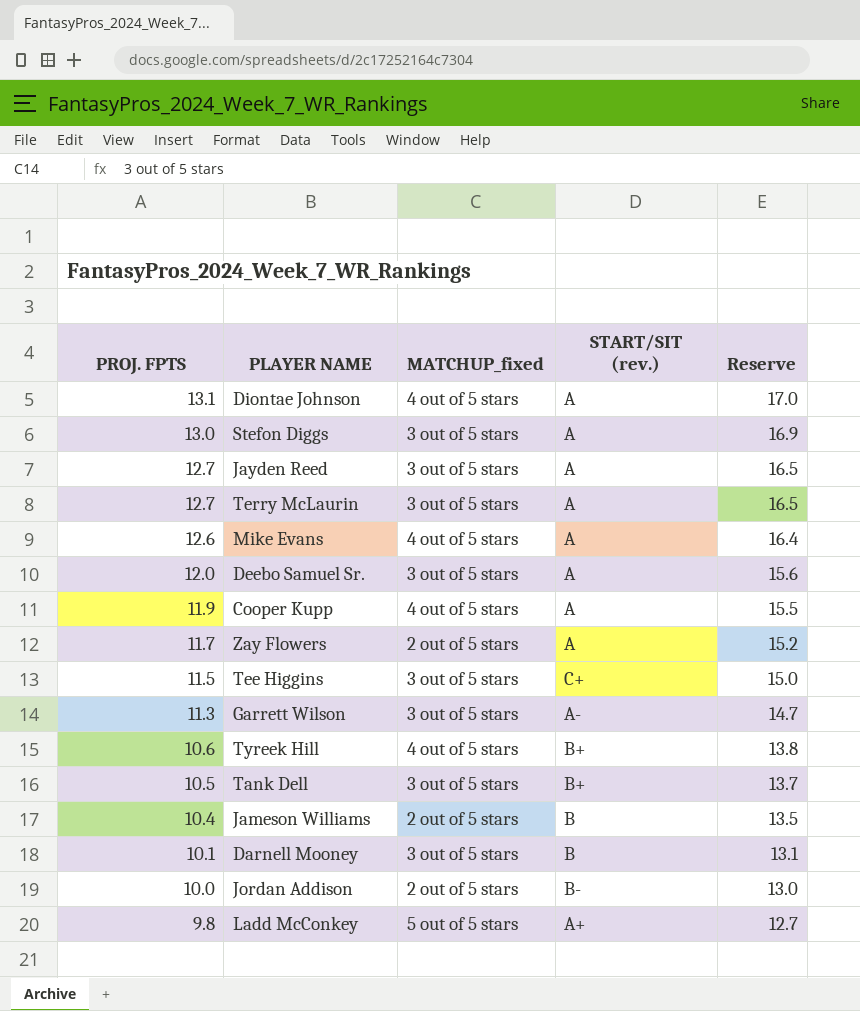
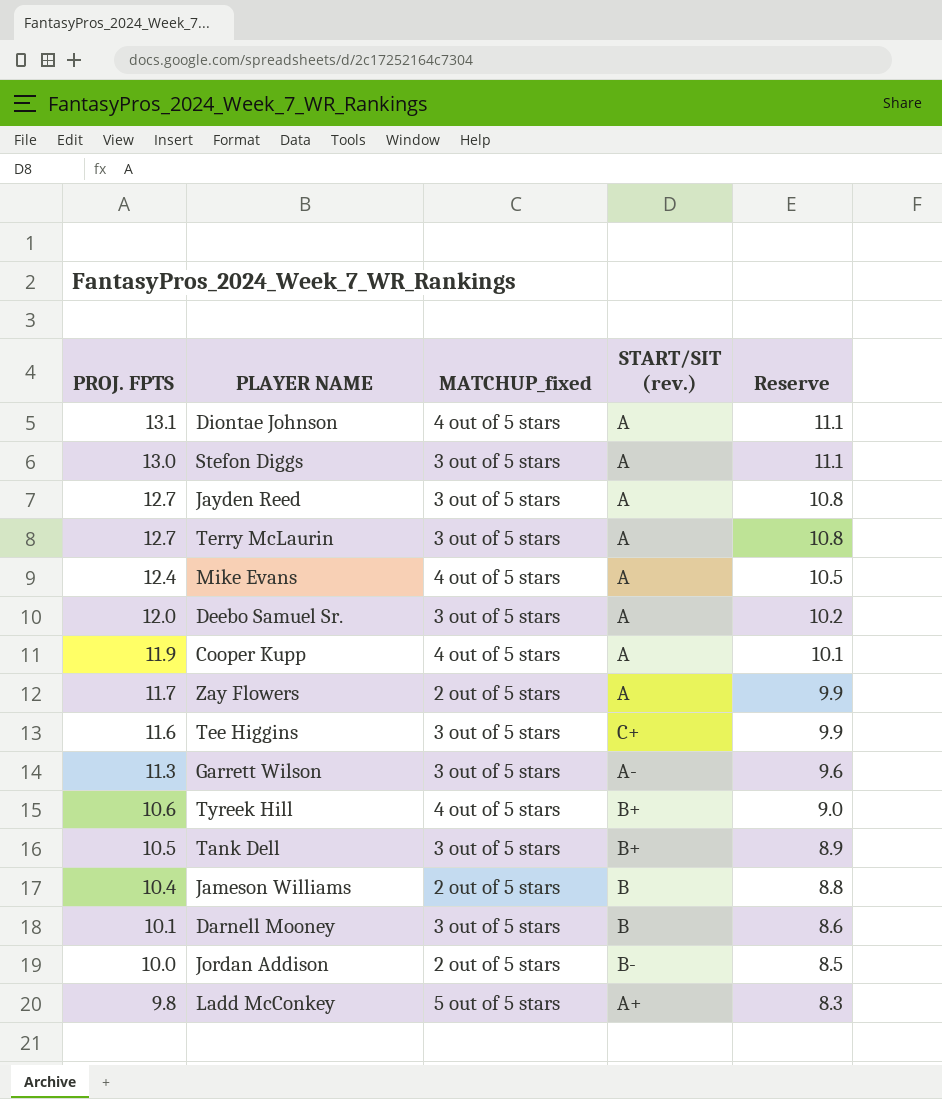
column Reserve | formula: [PROJ. FPTS] * 1.3 -> [PROJ. FPTS] * 0.85
Mike Evans | PROJ. FPTS: 12.6 -> 12.4
Tee Higgins | PROJ. FPTS: 11.5 -> 11.6

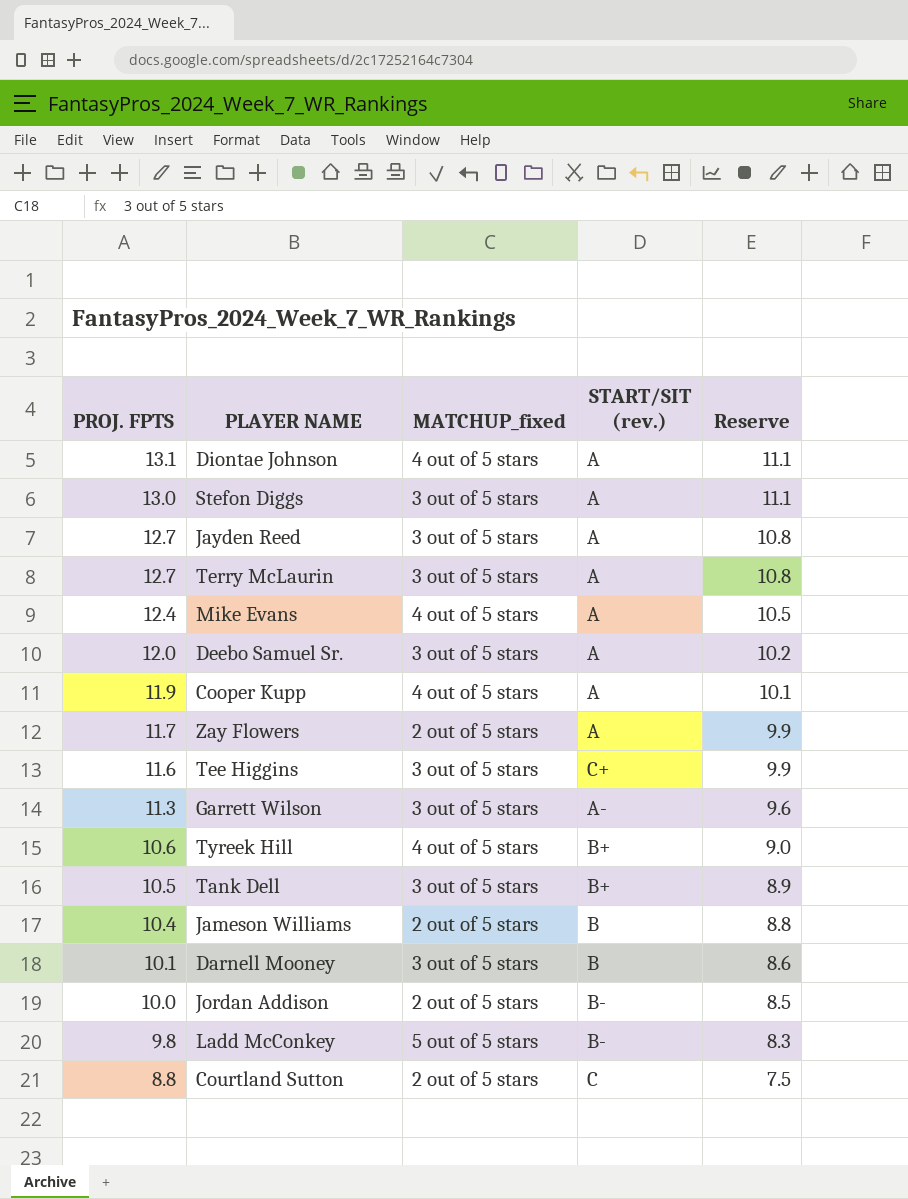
Ladd McConkey | START/SIT (rev.): A+ -> B-
row Courtland Sutton: none -> 8.8 | 2 out of 5 stars | C | 7.5

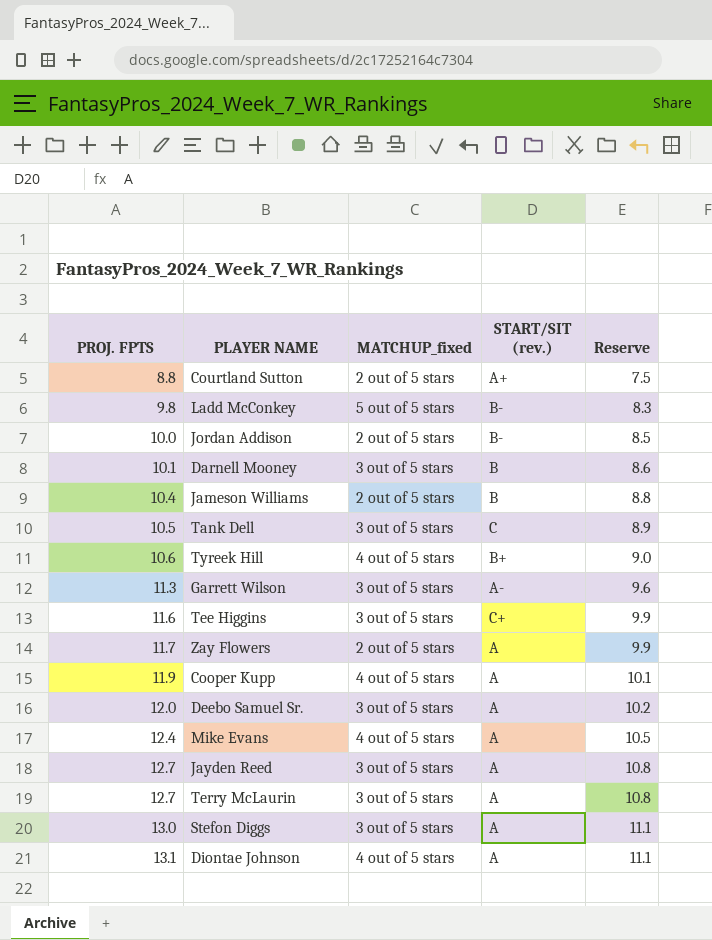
row order: PROJ. FPTS descending -> PROJ. FPTS ascending
Courtland Sutton | START/SIT (rev.): C -> A+
Tank Dell | START/SIT (rev.): B+ -> C

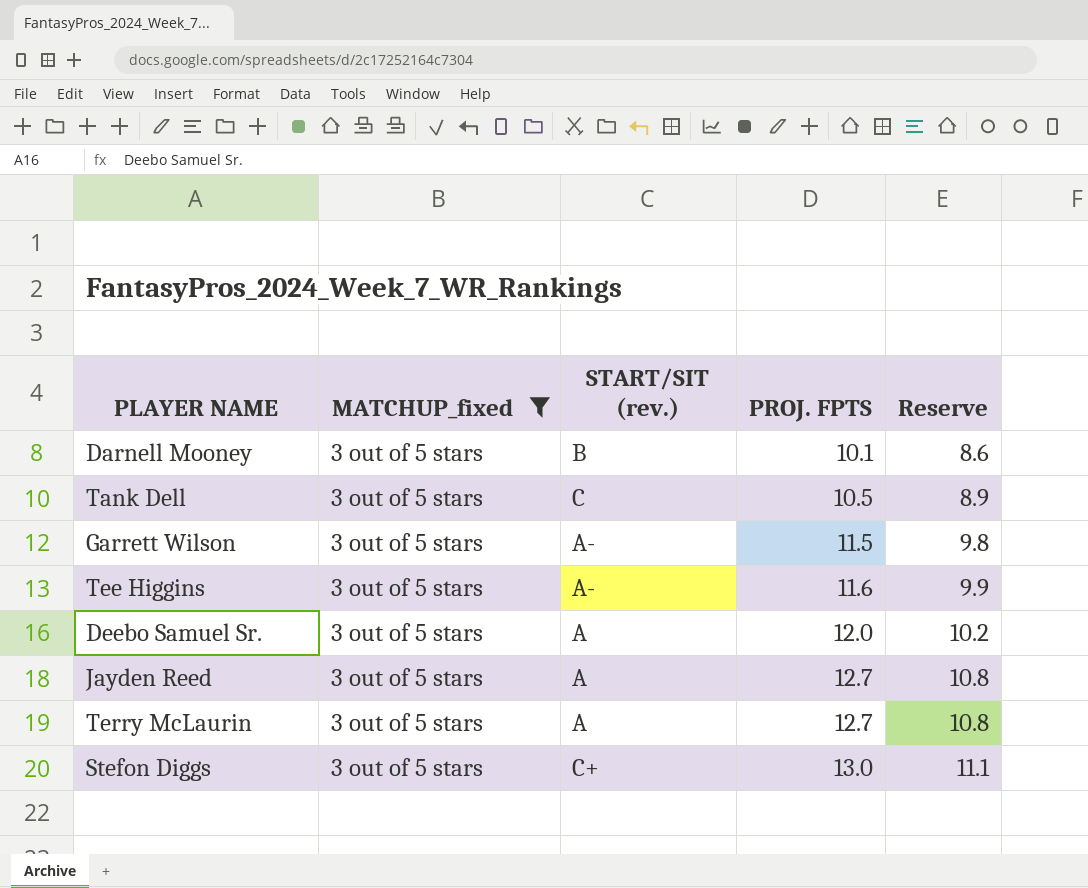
filter: none -> MATCHUP_fixed = 3 out of 5 stars
column PROJ. FPTS | position: 1 -> 4
Garrett Wilson | PROJ. FPTS: 11.3 -> 11.5
Garrett Wilson | Reserve: 9.6 -> 9.8
Tee Higgins | START/SIT (rev.): C+ -> A-
Stefon Diggs | START/SIT (rev.): A -> C+

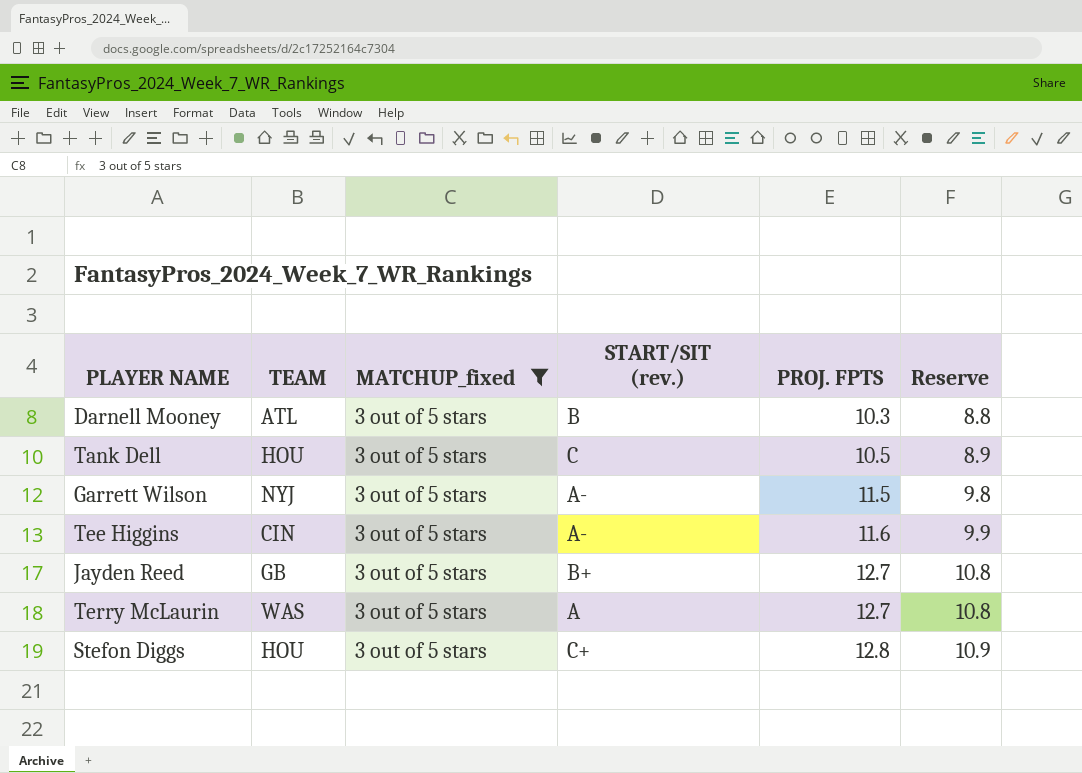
column TEAM | position: none -> 2
row Deebo Samuel Sr.: 3 out of 5 stars | A | 12.0 | 10.2 -> none
Darnell Mooney | PROJ. FPTS: 10.1 -> 10.3
Darnell Mooney | Reserve: 8.6 -> 8.8
Jayden Reed | START/SIT (rev.): A -> B+
Stefon Diggs | PROJ. FPTS: 13.0 -> 12.8
Stefon Diggs | Reserve: 11.1 -> 10.9

